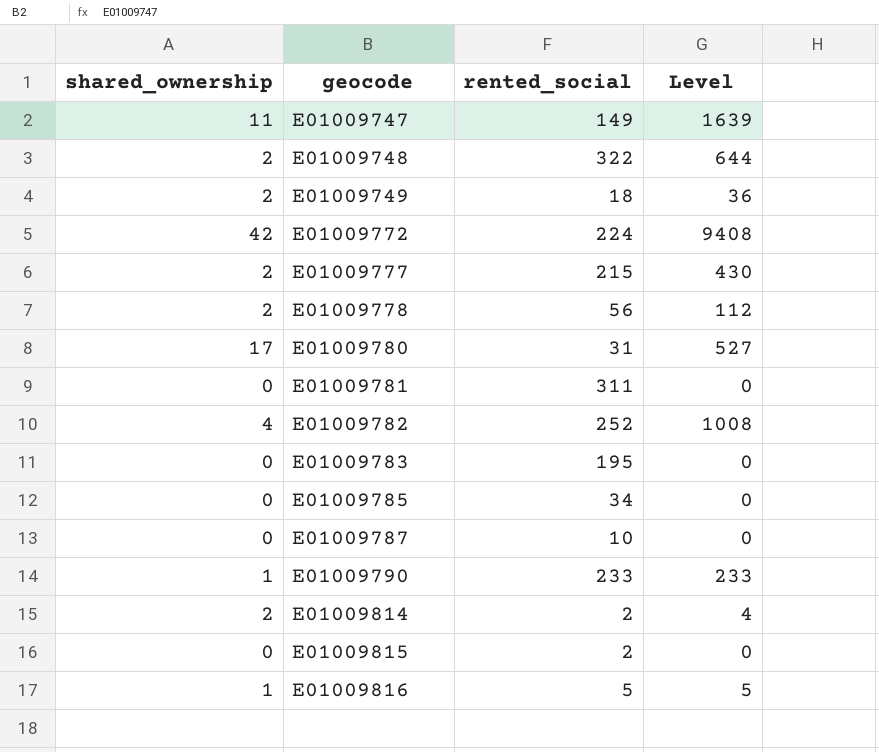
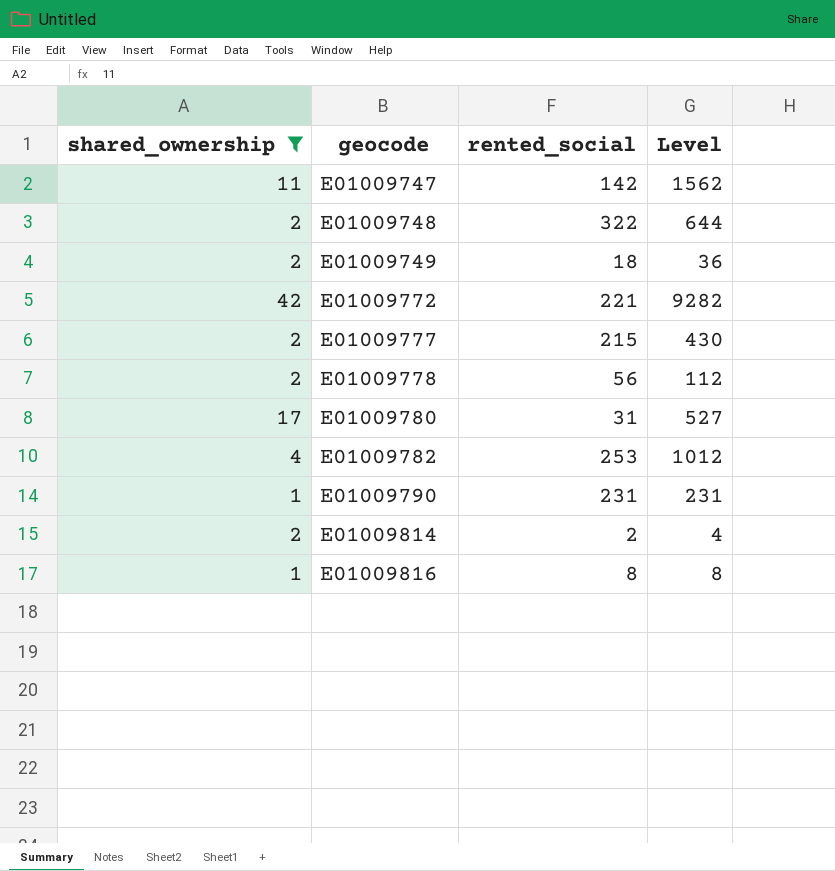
filter: none -> shared_ownership != 0
E01009747 | rented_social: 149 -> 142
E01009747 | Level: 1639 -> 1562
E01009772 | rented_social: 224 -> 221
E01009772 | Level: 9408 -> 9282
E01009782 | rented_social: 252 -> 253
E01009782 | Level: 1008 -> 1012
E01009790 | rented_social: 233 -> 231
E01009790 | Level: 233 -> 231
E01009816 | rented_social: 5 -> 8
E01009816 | Level: 5 -> 8

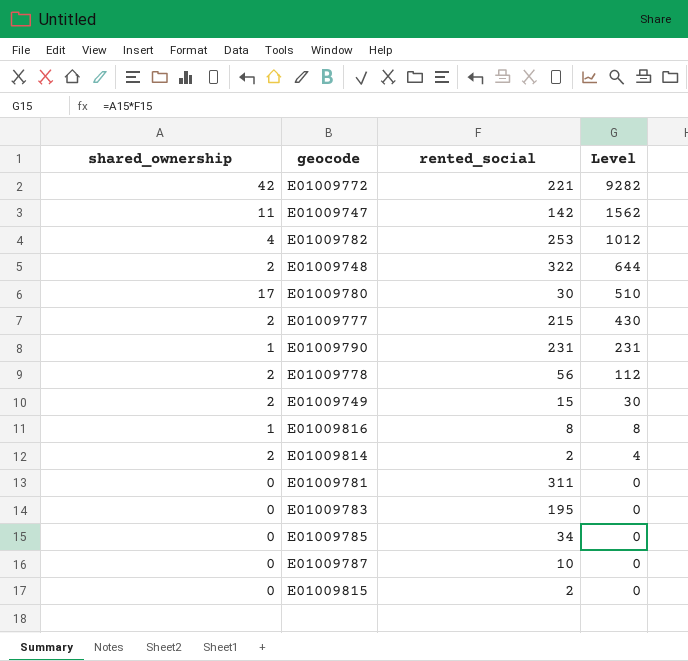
filter: shared_ownership != 0 -> none
row order: geocode ascending -> Level descending
E01009780 | rented_social: 31 -> 30
E01009780 | Level: 527 -> 510
E01009749 | rented_social: 18 -> 15
E01009749 | Level: 36 -> 30

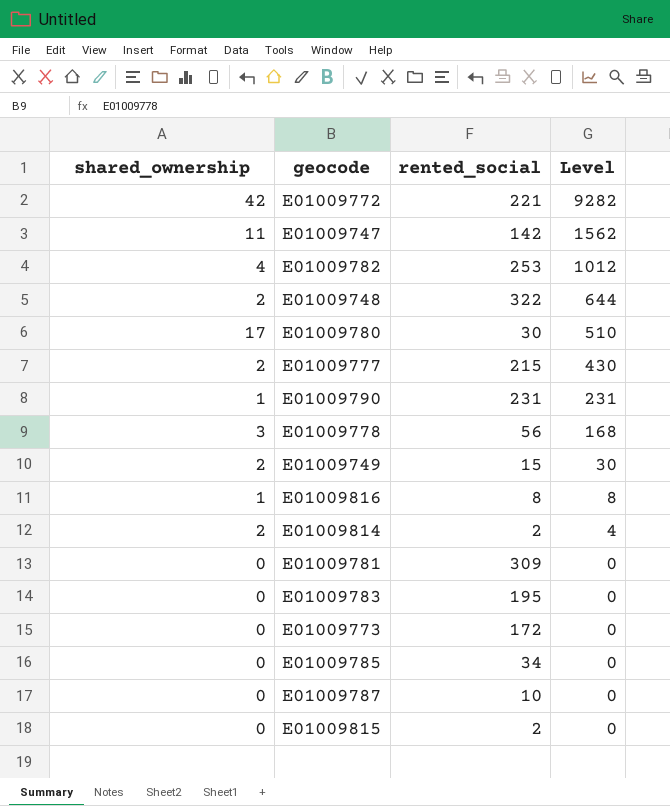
E01009778 | shared_ownership: 2 -> 3
E01009778 | Level: 112 -> 168
E01009781 | rented_social: 311 -> 309
row E01009773: none -> 0 | 172 | 0

